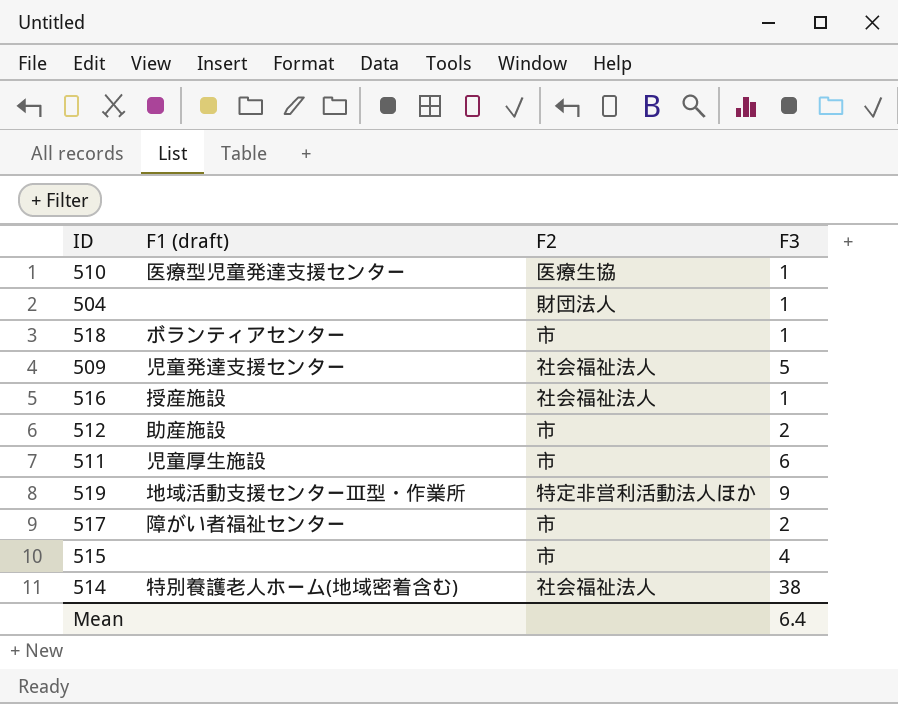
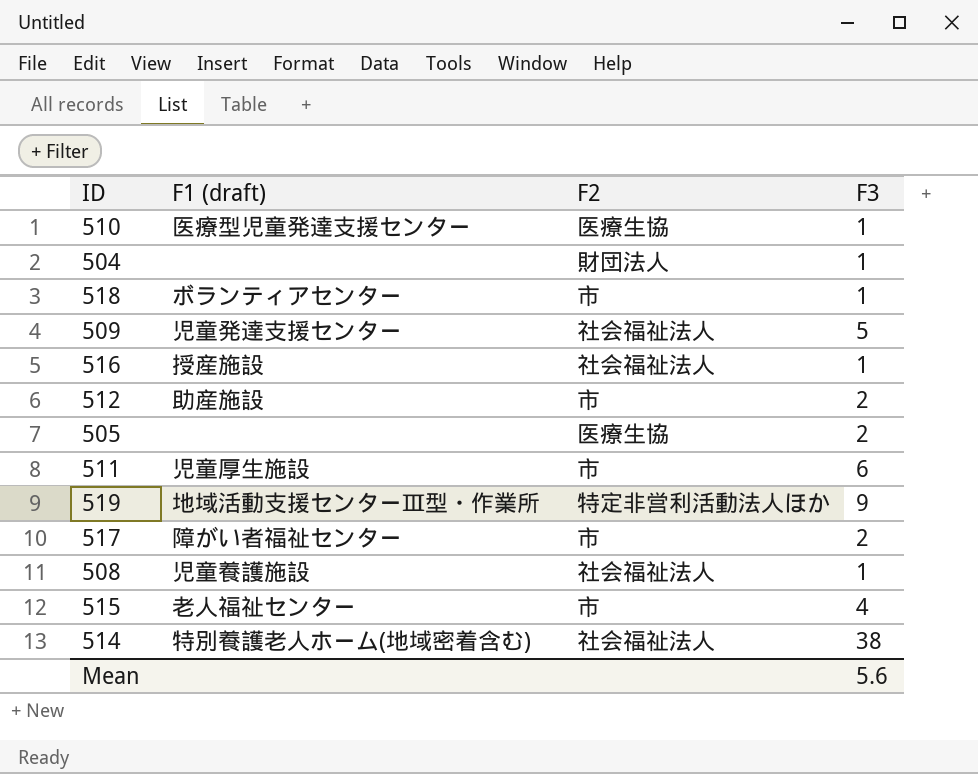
row 505: none -> none | 医療生協 | 2
row 508: none -> 児童養護施設 | 社会福祉法人 | 1
515 | F1 (draft): none -> 老人福祉センター
Mean | F3: 6.4 -> 5.6

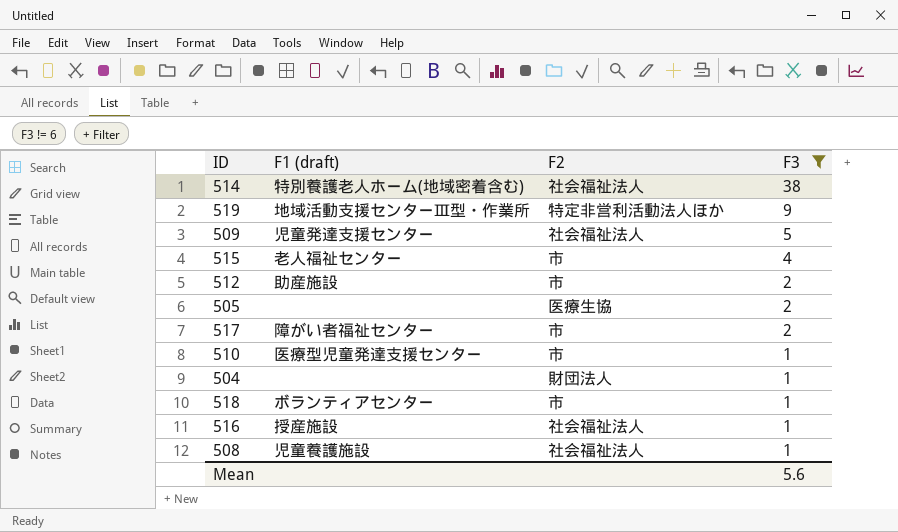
filter: none -> F3 != 6
row order: none -> F3 descending
510 | F2: 医療生協 -> 市

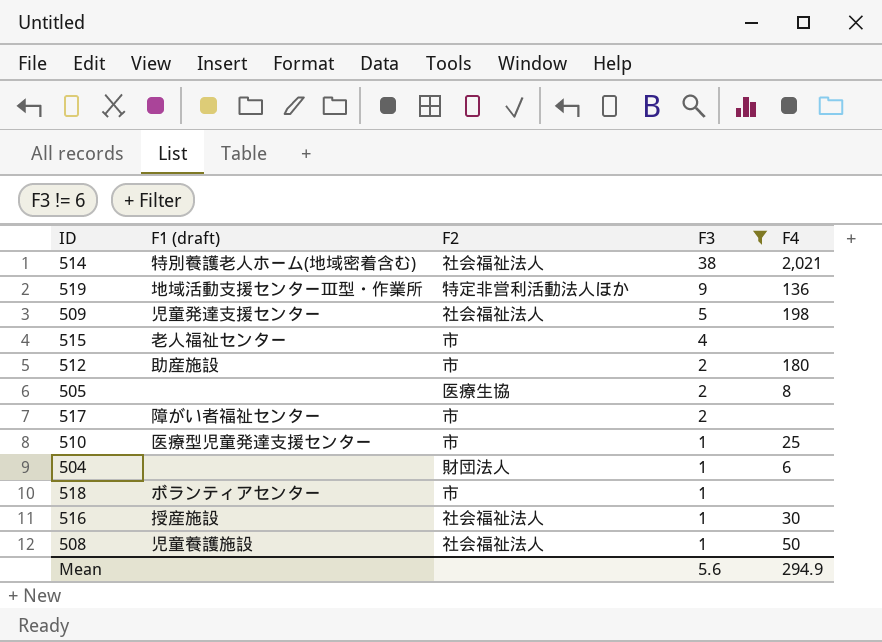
column F4 | position: none -> 5

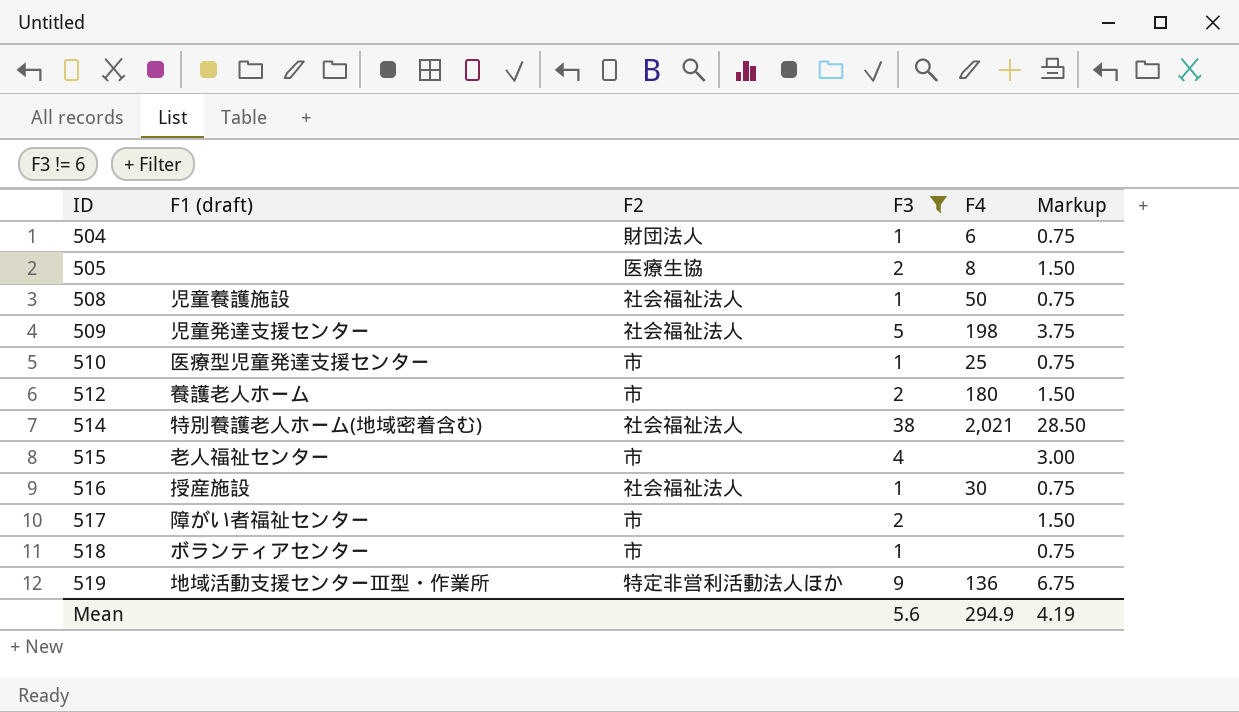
row order: F3 descending -> ID ascending
column Markup | formula: none -> [F3] * 0.75
512 | F1 (draft): 助産施設 -> 養護老人ホーム

